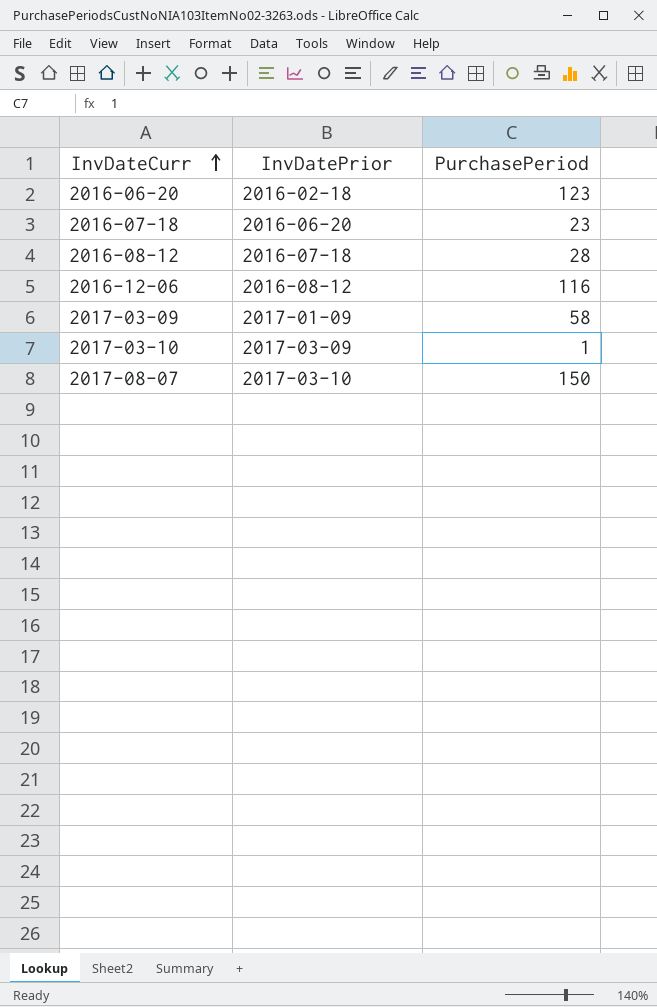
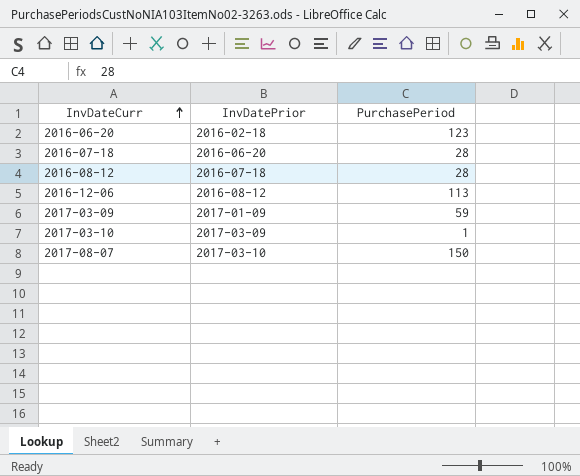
2016-07-18 | PurchasePeriod: 23 -> 28
2016-12-06 | PurchasePeriod: 116 -> 113
2017-03-09 | PurchasePeriod: 58 -> 59

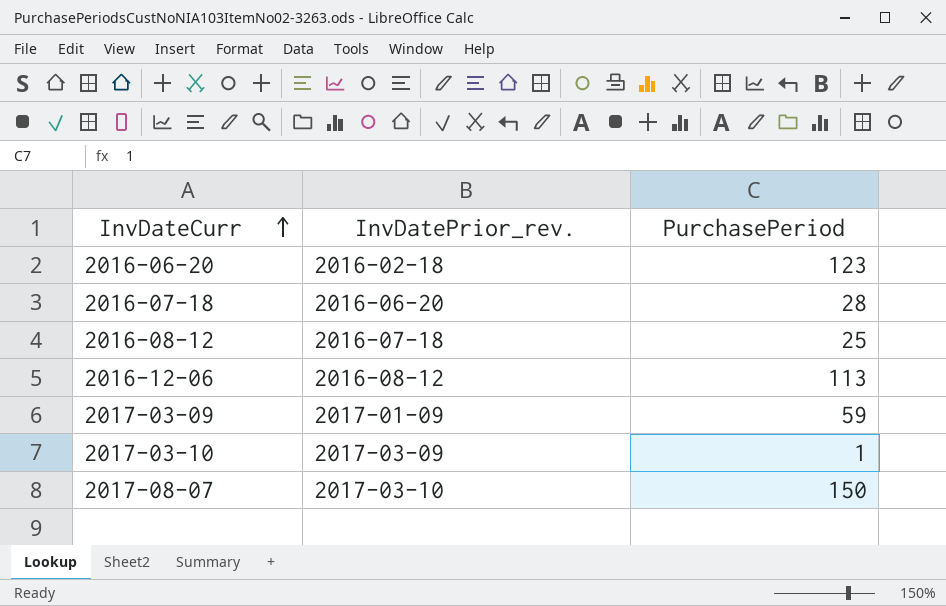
column name: InvDatePrior -> InvDatePrior_rev.
2016-08-12 | PurchasePeriod: 28 -> 25

